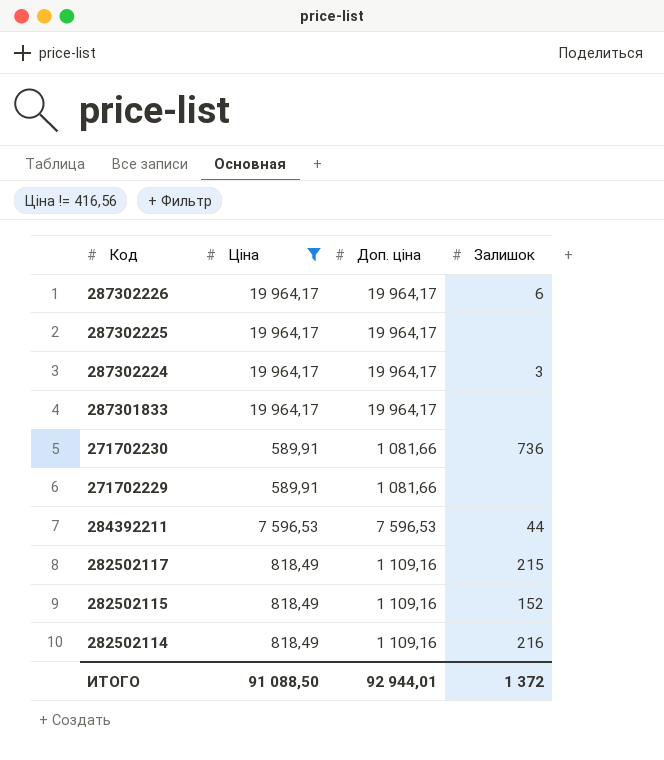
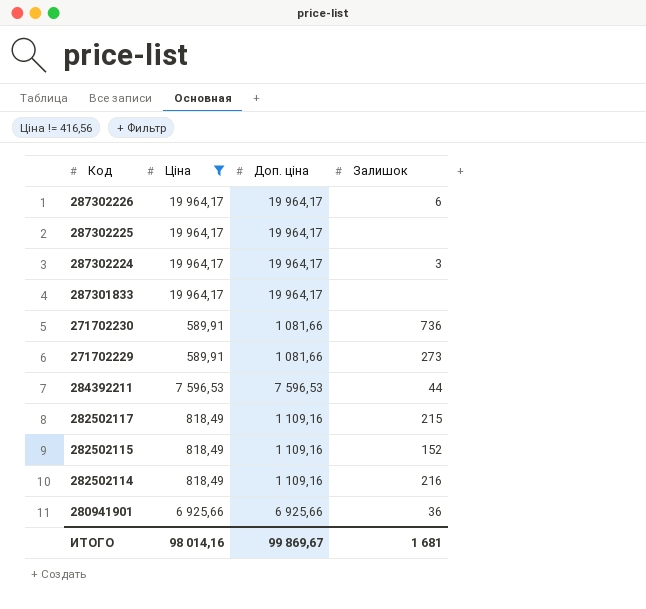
271702229 | Залишок: none -> 273
row 280941901: none -> 6 925,66 | 6 925,66 | 36
ИТОГО | Ціна: 91 088,50 -> 98 014,16
ИТОГО | Доп. ціна: 92 944,01 -> 99 869,67
ИТОГО | Залишок: 1 372 -> 1 681

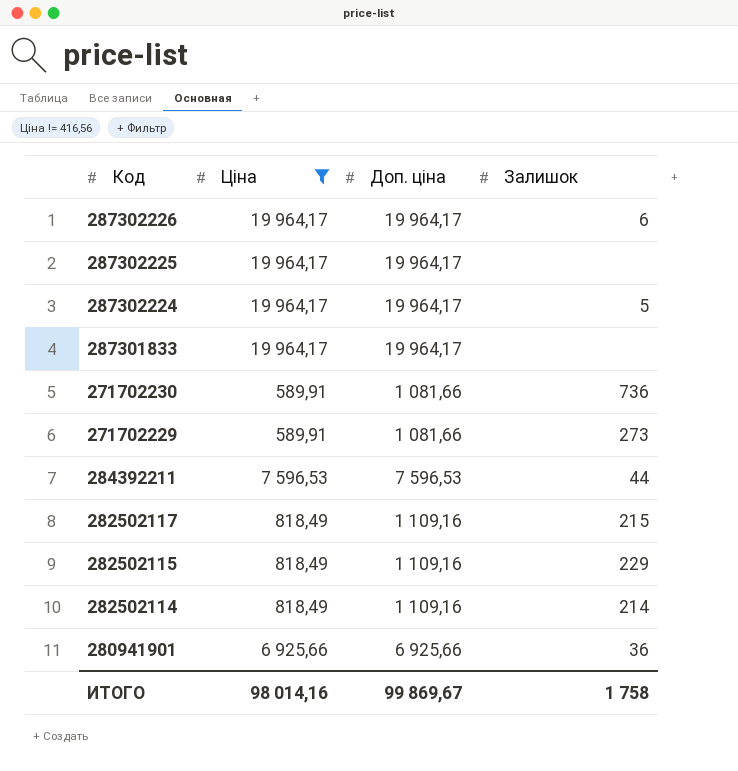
287302224 | Залишок: 3 -> 5
282502115 | Залишок: 152 -> 229
282502114 | Залишок: 216 -> 214
ИТОГО | Залишок: 1 681 -> 1 758

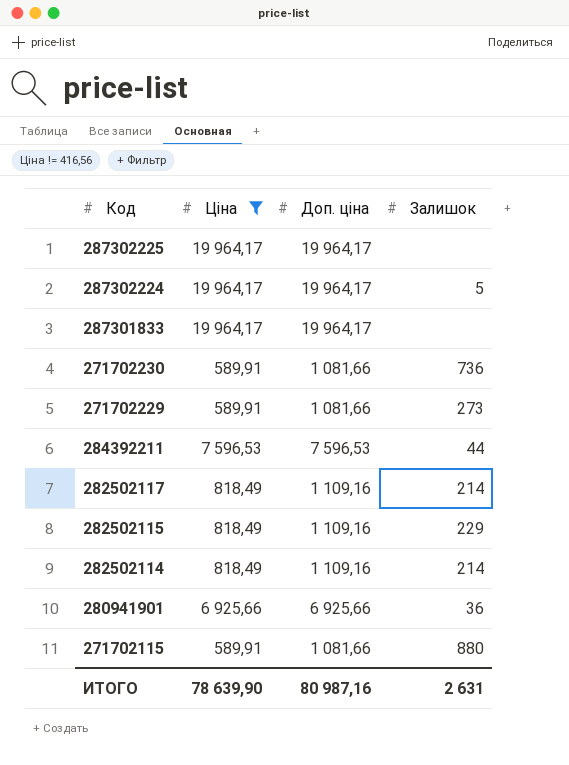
row 287302226: 19 964,17 | 19 964,17 | 6 -> none
282502117 | Залишок: 215 -> 214
row 271702115: none -> 589,91 | 1 081,66 | 880
ИТОГО | Ціна: 98 014,16 -> 78 639,90
ИТОГО | Доп. ціна: 99 869,67 -> 80 987,16
ИТОГО | Залишок: 1 758 -> 2 631

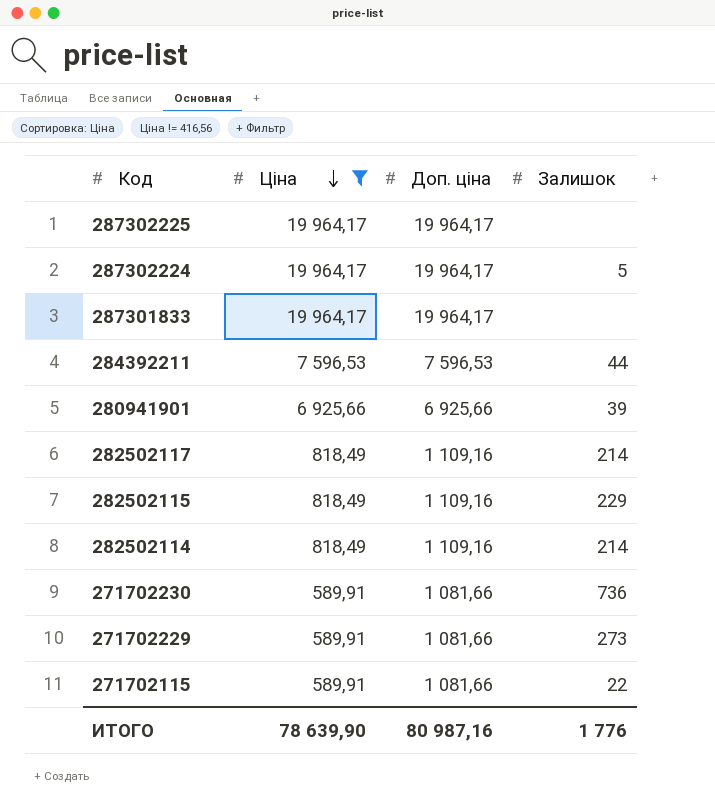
row order: none -> Ціна descending
280941901 | Залишок: 36 -> 39
271702115 | Залишок: 880 -> 22
ИТОГО | Залишок: 2 631 -> 1 776

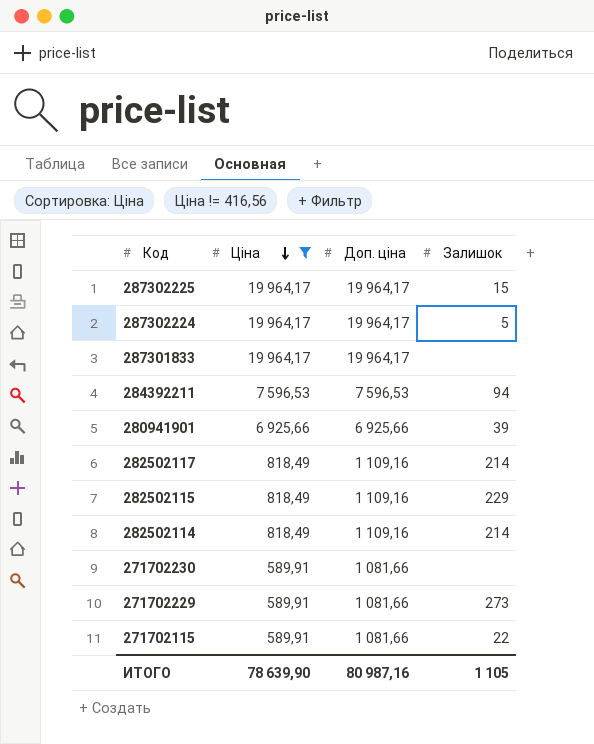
287302225 | Залишок: none -> 15
284392211 | Залишок: 44 -> 94
271702230 | Залишок: 736 -> none
ИТОГО | Залишок: 1 776 -> 1 105

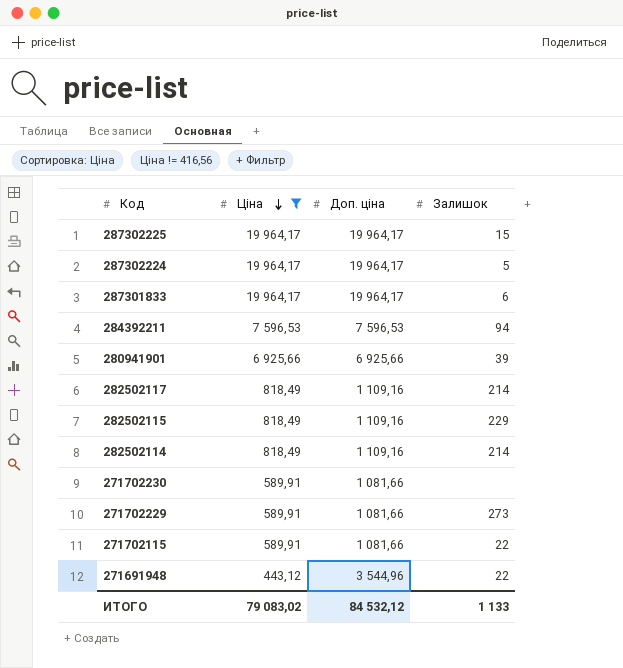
287301833 | Залишок: none -> 6
row 271691948: none -> 443,12 | 3 544,96 | 22
ИТОГО | Ціна: 78 639,90 -> 79 083,02
ИТОГО | Доп. ціна: 80 987,16 -> 84 532,12
ИТОГО | Залишок: 1 105 -> 1 133

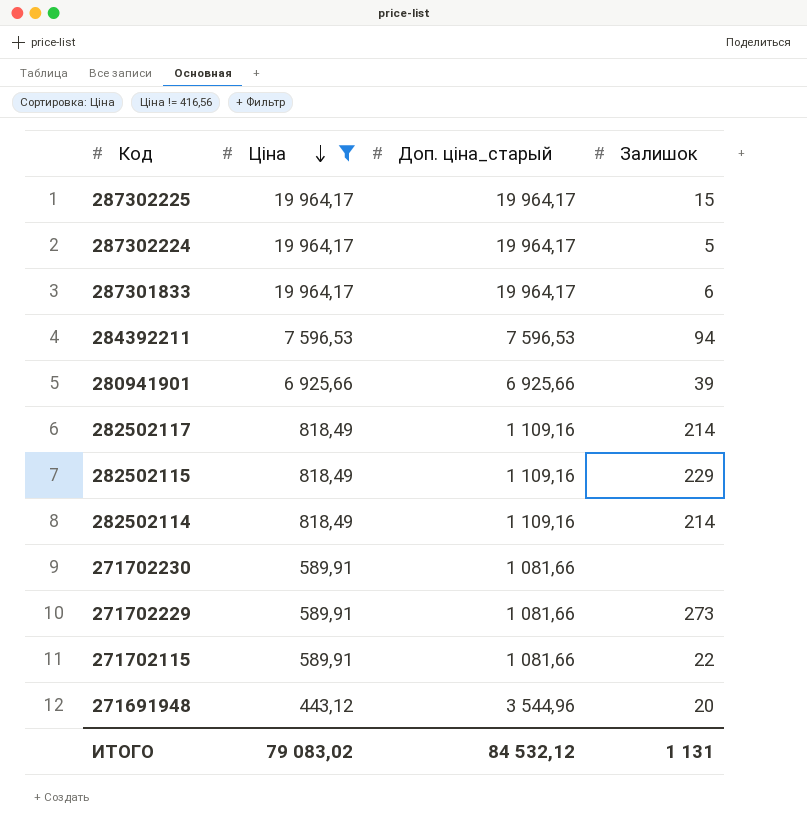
column name: Доп. ціна -> Доп. ціна_старый
271691948 | Залишок: 22 -> 20
ИТОГО | Залишок: 1 133 -> 1 131

